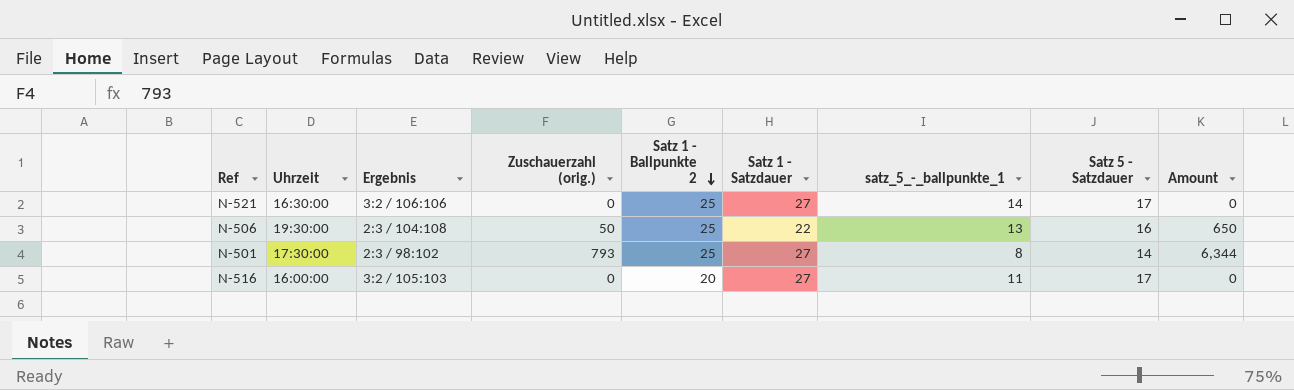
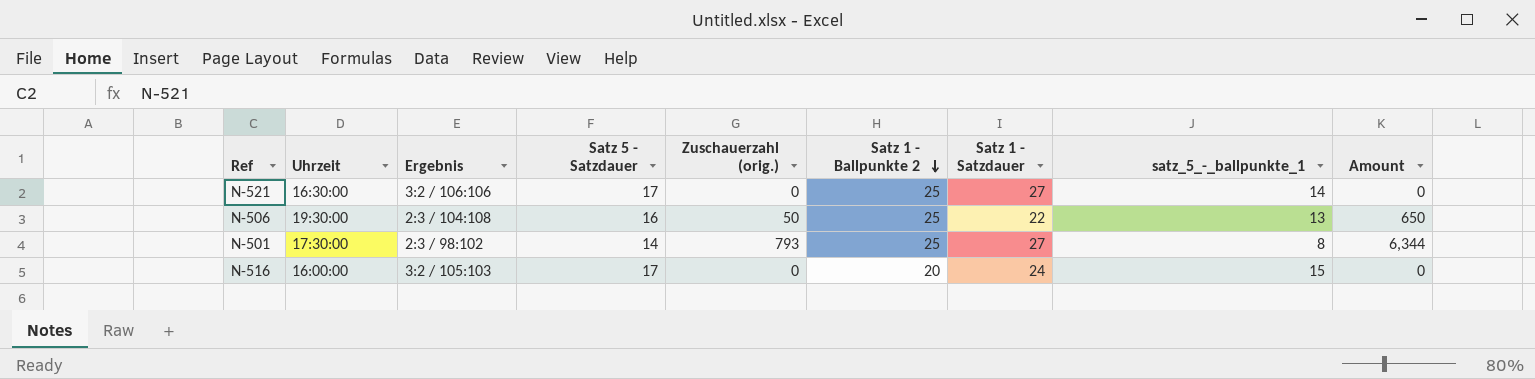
column Satz 5 - Satzdauer | position: 8 -> 4
N-516 | Satz 1 - Satzdauer: 27 -> 24
N-516 | satz_5_-_ballpunkte_1: 11 -> 15

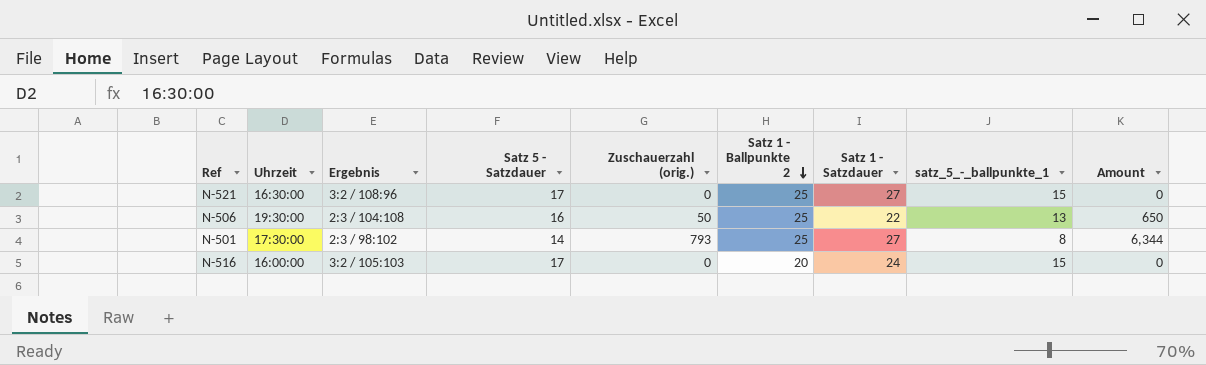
N-521 | Ergebnis: 3:2 / 106:106 -> 3:2 / 108:96
N-521 | satz_5_-_ballpunkte_1: 14 -> 15

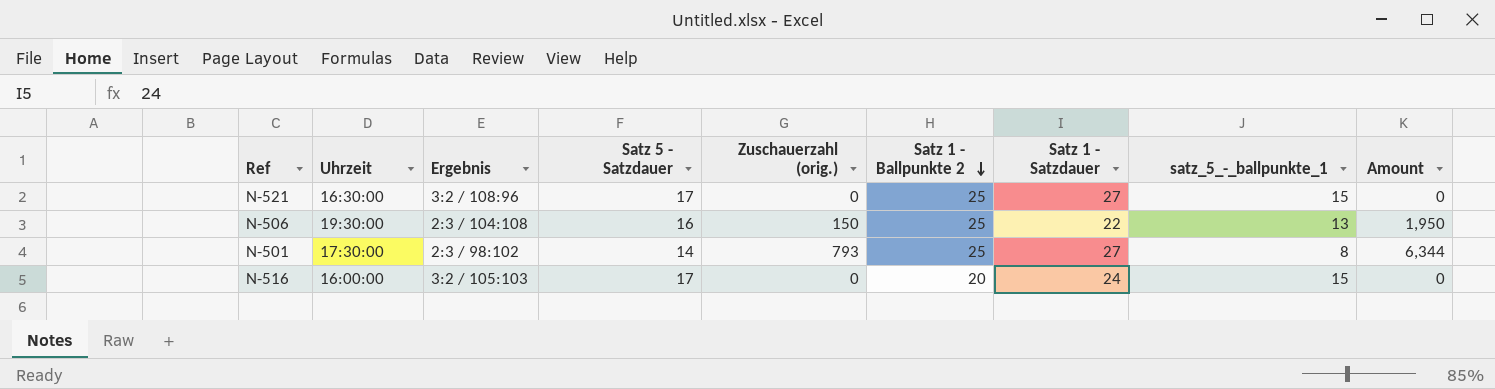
N-506 | Zuschauerzahl (orig.): 50 -> 150
N-506 | Amount: 650 -> 1,950

